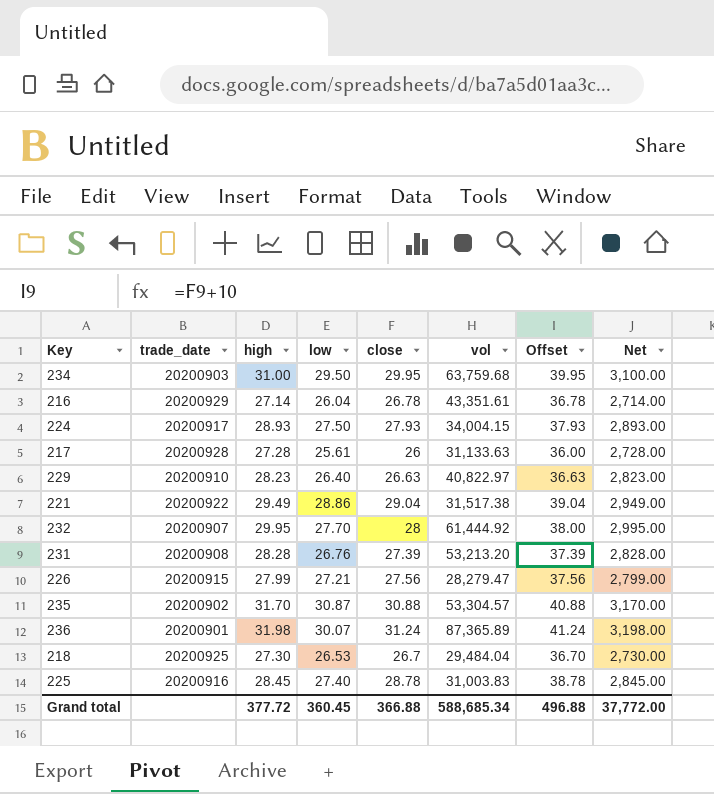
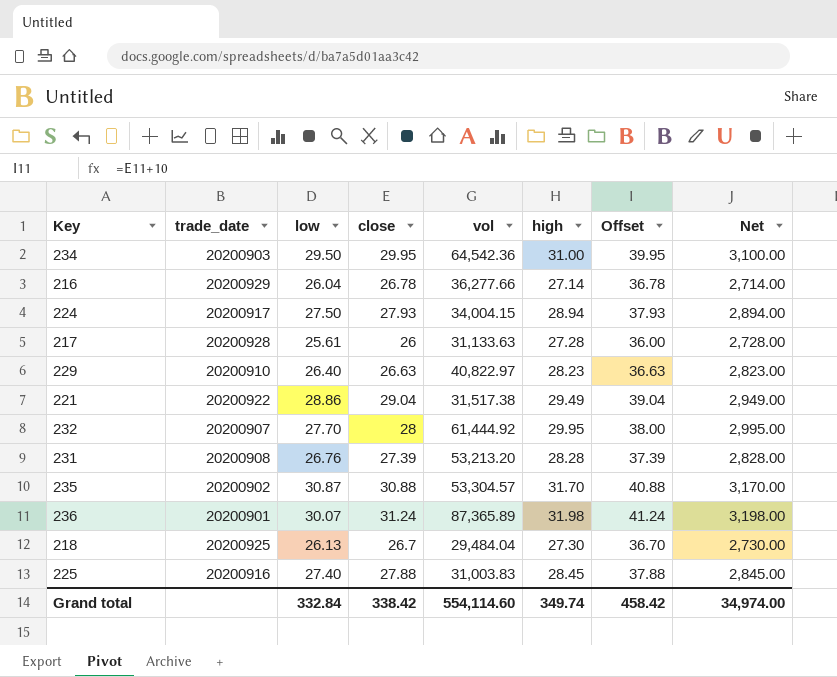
column high | position: 3 -> 6
row 226: 20200915 | 27.99 | 27.21 | 27.56 | 28,279.47 | 37.56 | 2,799.00 -> none
234 | vol: 63,759.68 -> 64,542.36
216 | vol: 43,351.61 -> 36,277.66
224 | high: 28.93 -> 28.94
224 | Net: 2,893.00 -> 2,894.00
218 | low: 26.53 -> 26.13
225 | close: 28.78 -> 27.88
225 | Offset: 38.78 -> 37.88
Grand total | low: 360.45 -> 332.84
Grand total | close: 366.88 -> 338.42
Grand total | vol: 588,685.34 -> 554,114.60
Grand total | high: 377.72 -> 349.74
Grand total | Offset: 496.88 -> 458.42
Grand total | Net: 37,772.00 -> 34,974.00

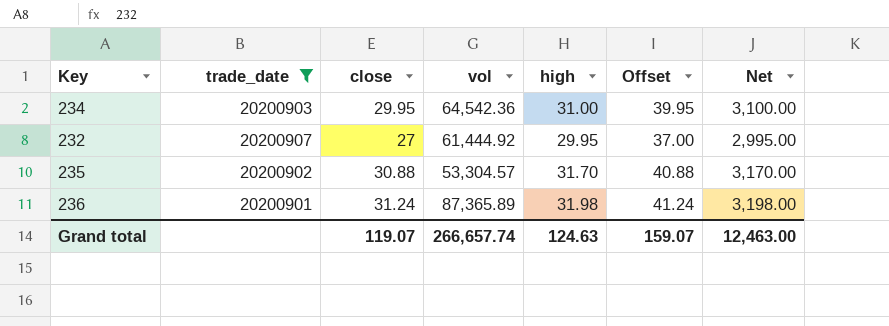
filter: none -> trade_date <= 20200907
column low | position: 3 -> none
232 | close: 28 -> 27
232 | Offset: 38.00 -> 37.00
Grand total | close: 338.42 -> 119.07
Grand total | vol: 554,114.60 -> 266,657.74
Grand total | high: 349.74 -> 124.63
Grand total | Offset: 458.42 -> 159.07
Grand total | Net: 34,974.00 -> 12,463.00

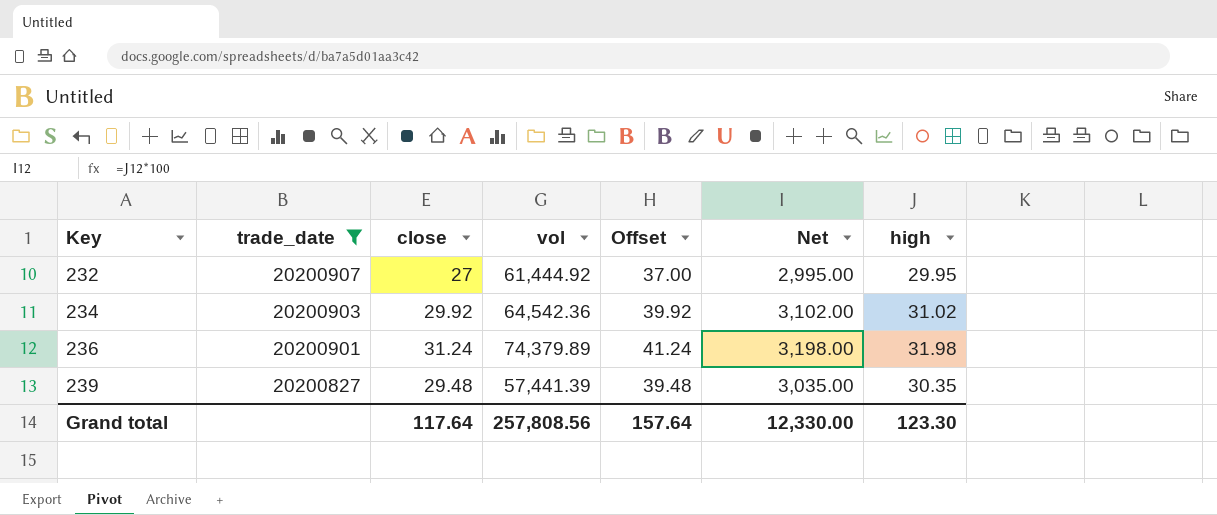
row order: none -> Key ascending
column high | position: 5 -> 7
row 235: 20200902 | 30.88 | 53,304.57 | 31.70 | 40.88 | 3,170.00 -> none
234 | close: 29.95 -> 29.92
234 | Offset: 39.95 -> 39.92
234 | Net: 3,100.00 -> 3,102.00
234 | high: 31.00 -> 31.02
236 | vol: 87,365.89 -> 74,379.89
row 239: none -> 20200827 | 29.48 | 57,441.39 | 39.48 | 3,035.00 | 30.35
Grand total | close: 119.07 -> 117.64
Grand total | vol: 266,657.74 -> 257,808.56
Grand total | Offset: 159.07 -> 157.64
Grand total | Net: 12,463.00 -> 12,330.00
Grand total | high: 124.63 -> 123.30

